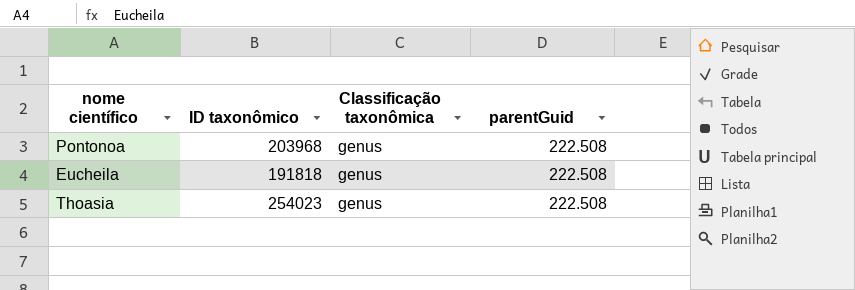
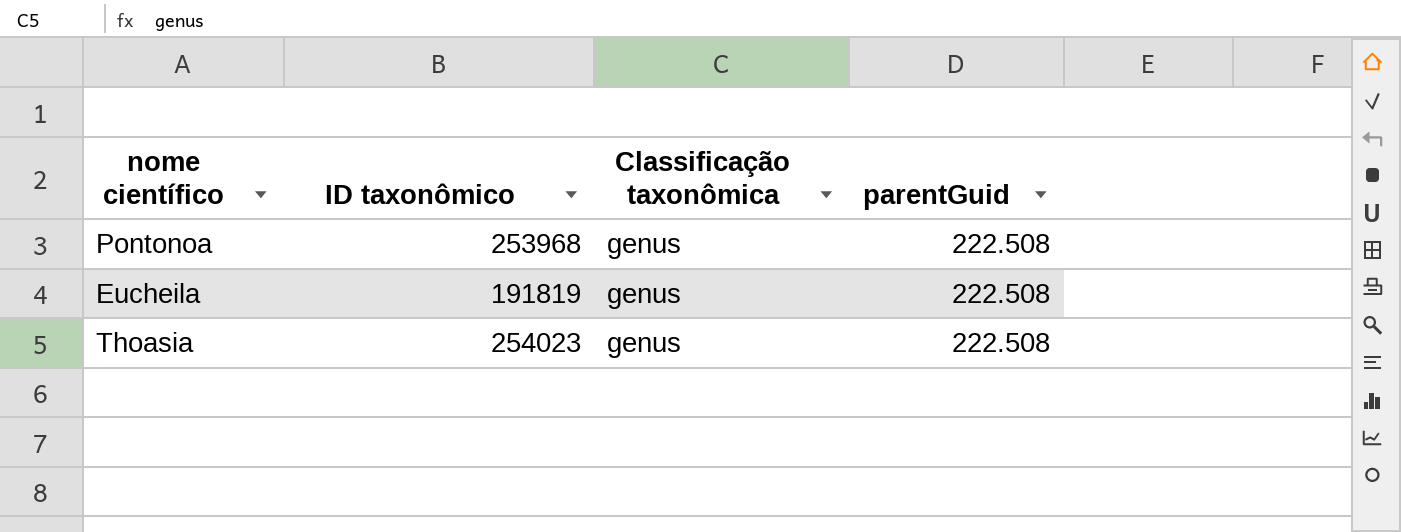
Pontonoa | ID taxonômico: 203968 -> 253968
Eucheila | ID taxonômico: 191818 -> 191819

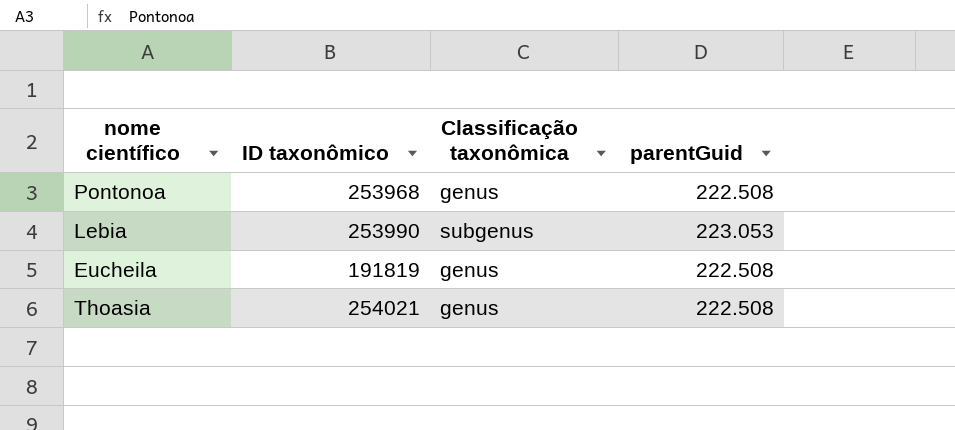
row Lebia: none -> 253990 | subgenus | 223.053
Thoasia | ID taxonômico: 254023 -> 254021

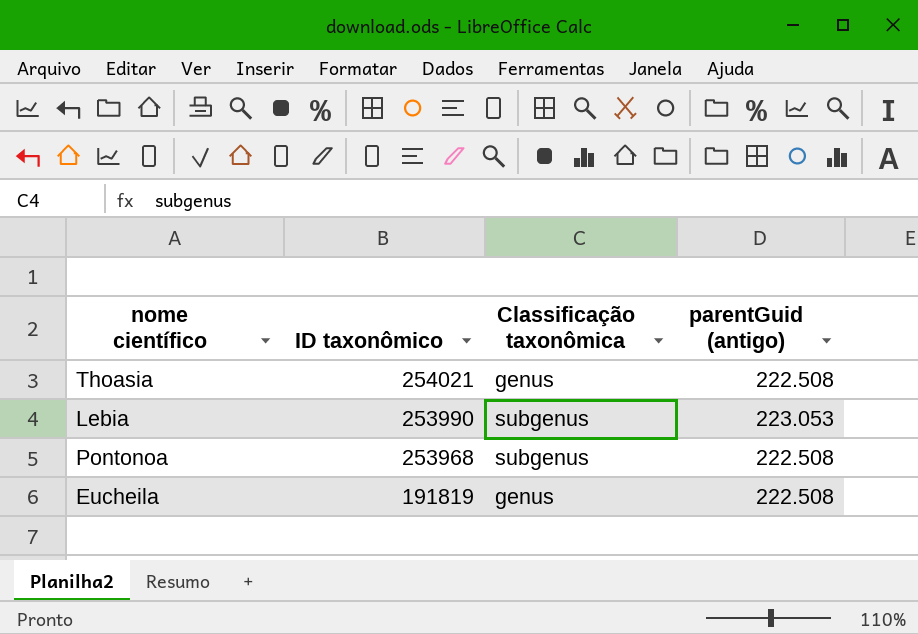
row order: none -> ID taxonômico descending
column name: parentGuid -> parentGuid (antigo)
Pontonoa | Classificação taxonômica: genus -> subgenus

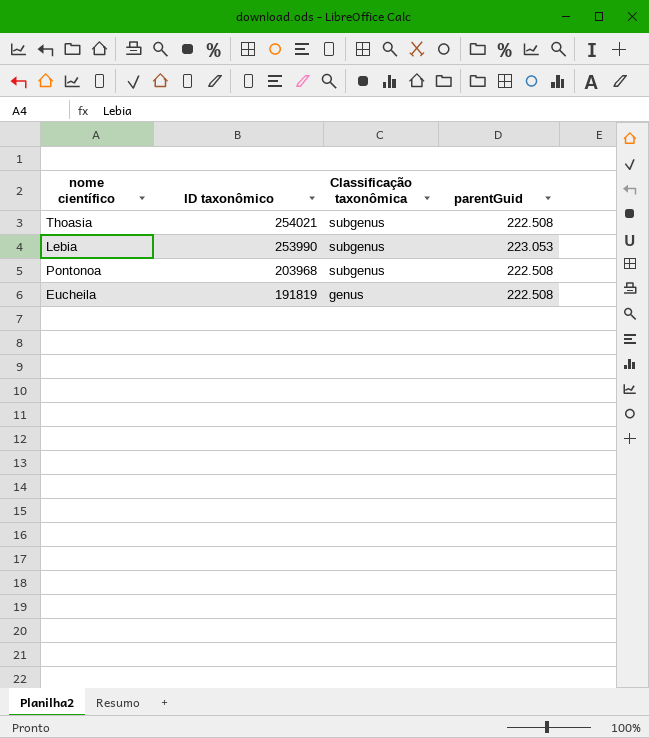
column name: parentGuid (antigo) -> parentGuid
Thoasia | Classificação taxonômica: genus -> subgenus
Pontonoa | ID taxonômico: 253968 -> 203968

